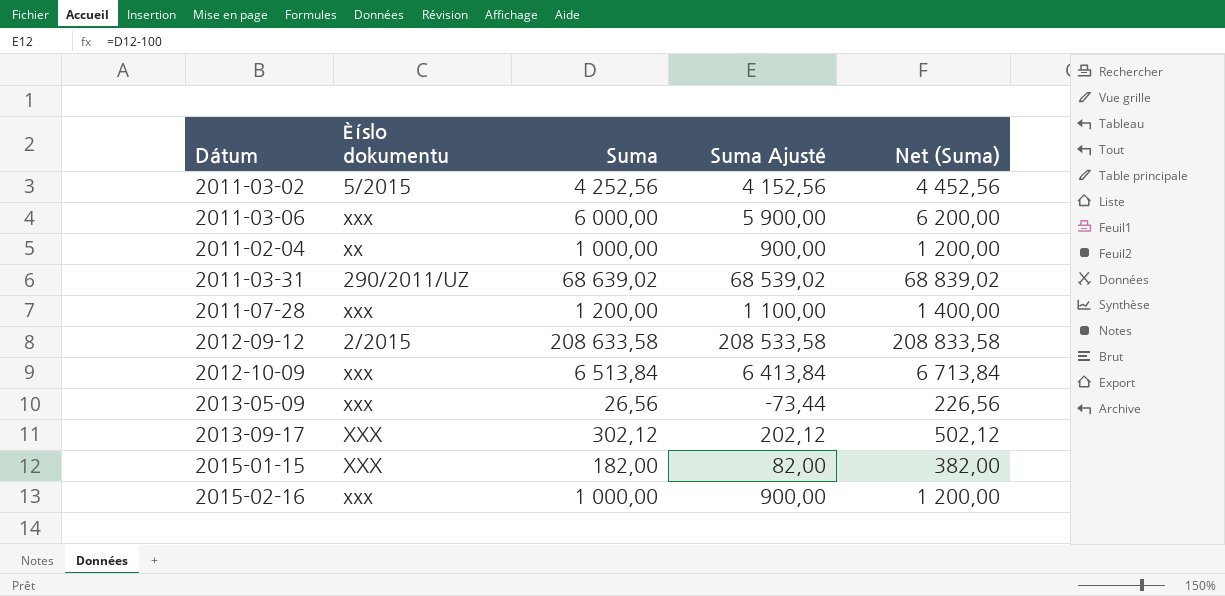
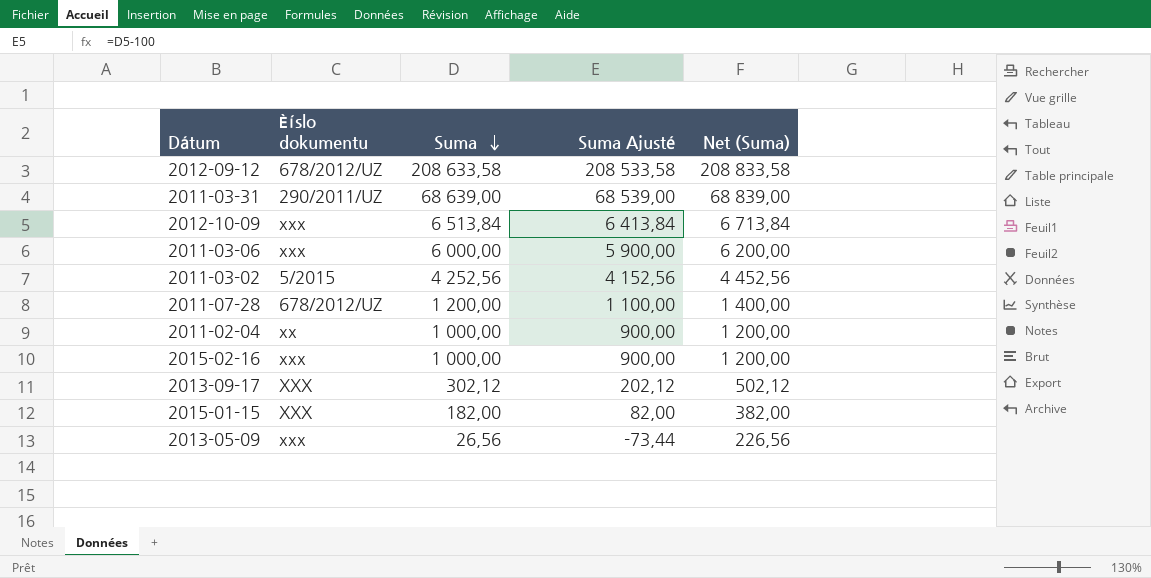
row order: none -> Suma descending
2012-09-12 | Èíslo dokumentu: 2/2015 -> 678/2012/UZ
2011-03-31 | Suma: 68 639,02 -> 68 639,00
2011-03-31 | Suma Ajusté: 68 539,02 -> 68 539,00
2011-03-31 | Net (Suma): 68 839,02 -> 68 839,00
2011-07-28 | Èíslo dokumentu: xxx -> 678/2012/UZ

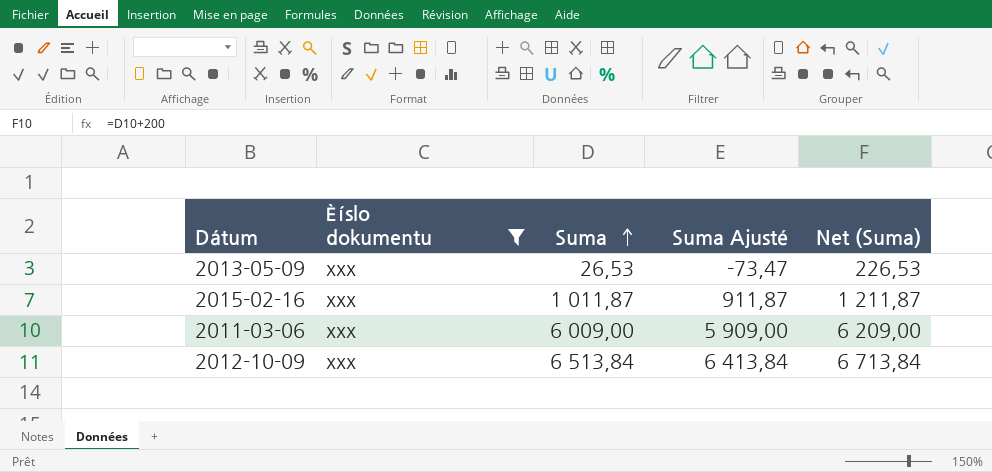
filter: none -> Èíslo dokumentu = xxx
row order: Suma descending -> Suma ascending
2013-05-09 | Suma: 26,56 -> 26,53
2013-05-09 | Suma Ajusté: -73,44 -> -73,47
2013-05-09 | Net (Suma): 226,56 -> 226,53
2015-02-16 | Suma: 1 000,00 -> 1 011,87
2015-02-16 | Suma Ajusté: 900,00 -> 911,87
2015-02-16 | Net (Suma): 1 200,00 -> 1 211,87
2011-03-06 | Suma: 6 000,00 -> 6 009,00
2011-03-06 | Suma Ajusté: 5 900,00 -> 5 909,00
2011-03-06 | Net (Suma): 6 200,00 -> 6 209,00

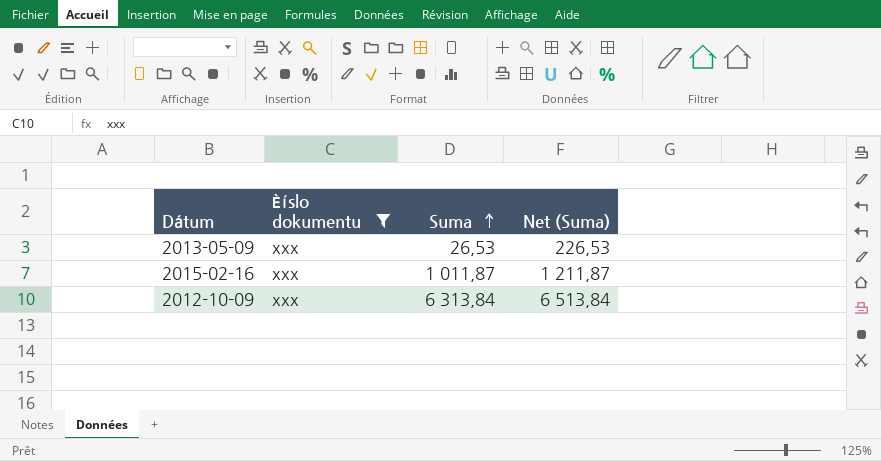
column Suma Ajusté | formula: [Suma] - 100 -> none
row 2011-03-06: xxx | 6 009,00 | 5 909,00 | 6 209,00 -> none
2012-10-09 | Suma: 6 513,84 -> 6 313,84
2012-10-09 | Net (Suma): 6 713,84 -> 6 513,84

